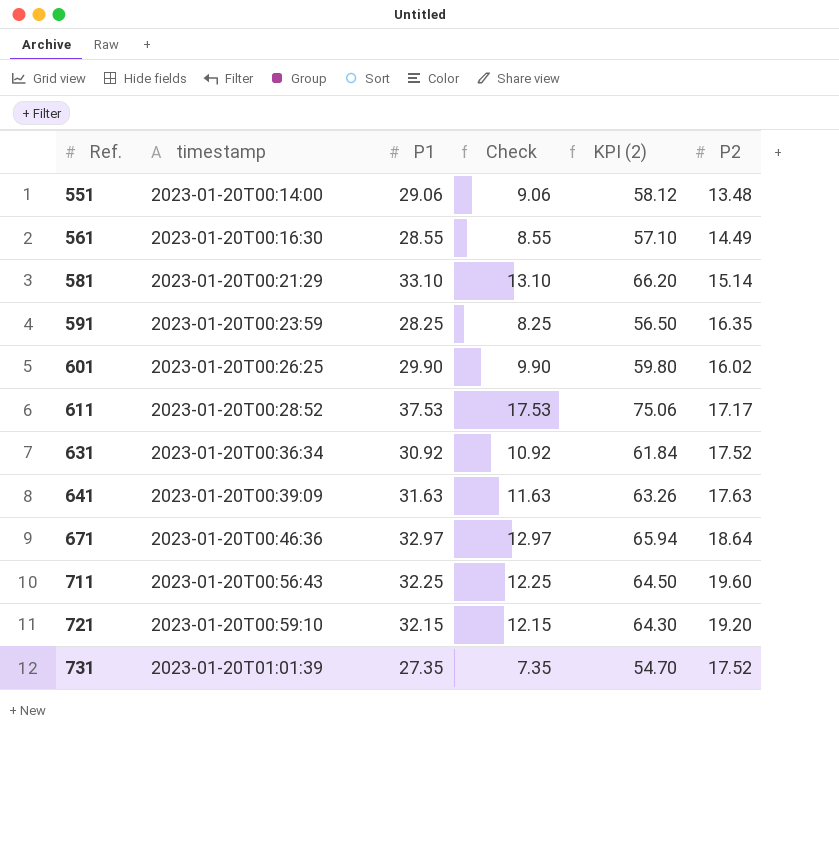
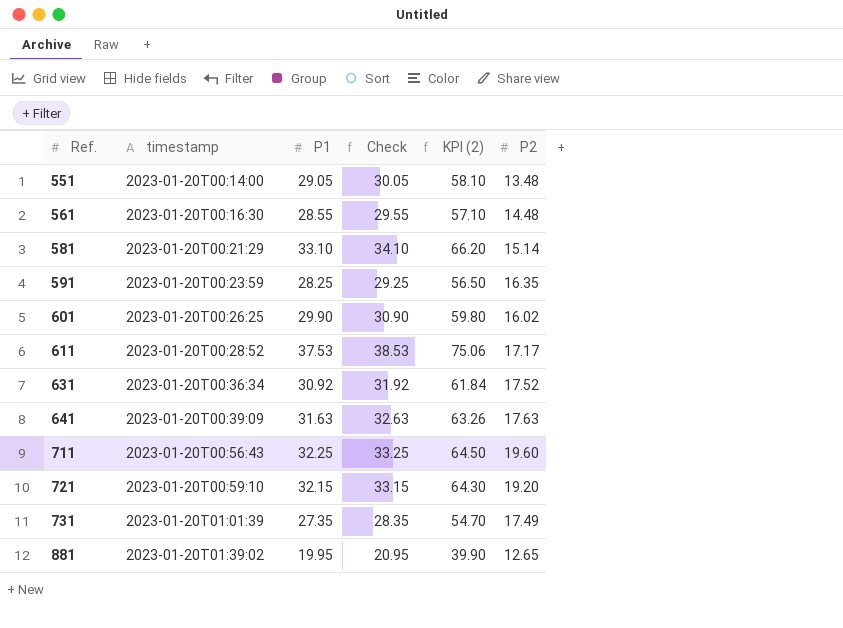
column Check | formula: [P1] - 20 -> [P1] + 1
row 671: 2023-01-20T00:46:36 | 32.97 | 12.97 | 65.94 | 18.64 -> none
551 | P1: 29.06 -> 29.05
551 | KPI (2): 58.12 -> 58.10
561 | P2: 14.49 -> 14.48
731 | P2: 17.52 -> 17.49
row 881: none -> 2023-01-20T01:39:02 | 19.95 | 20.95 | 39.90 | 12.65

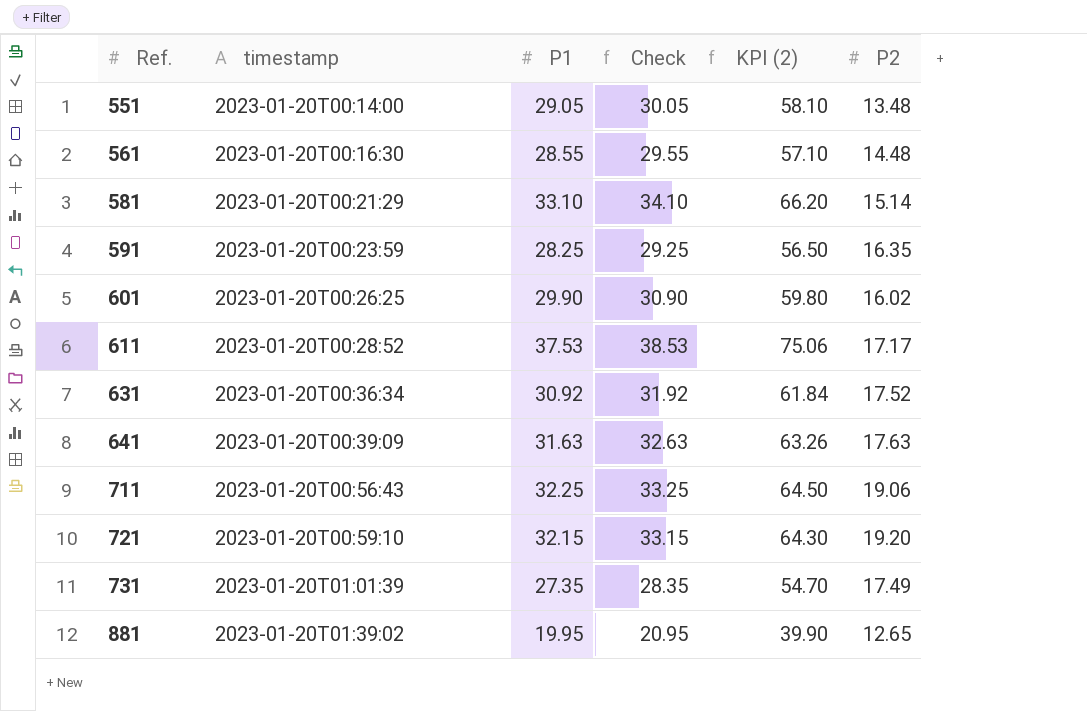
711 | P2: 19.60 -> 19.06

